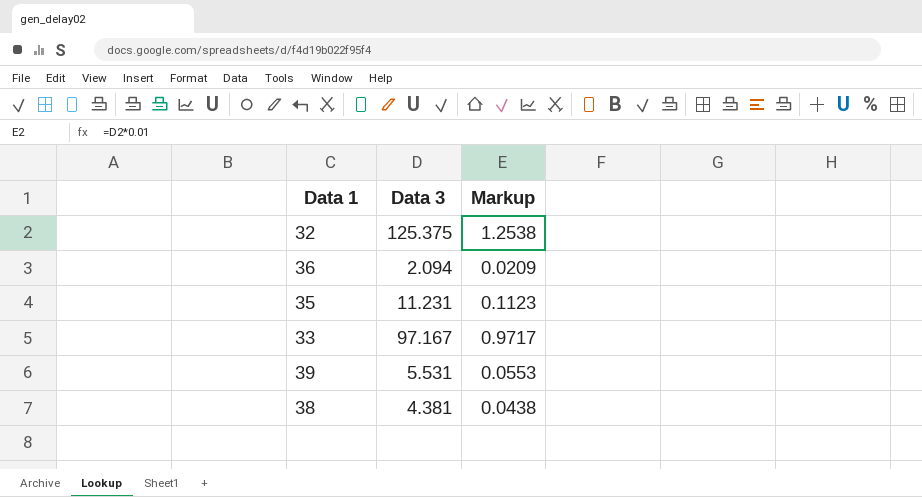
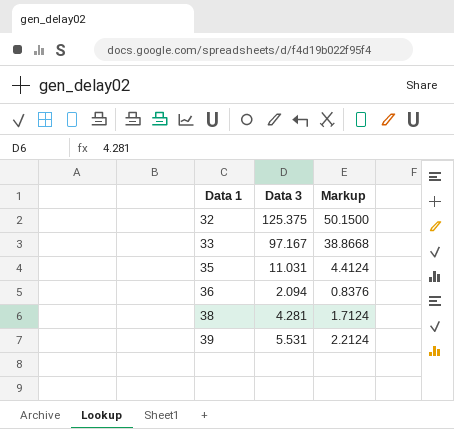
row order: none -> Data 1 ascending
column Markup | formula: [Data 3] * 0.01 -> [Data 3] * 0.4
35 | Data 3: 11.231 -> 11.031
38 | Data 3: 4.381 -> 4.281

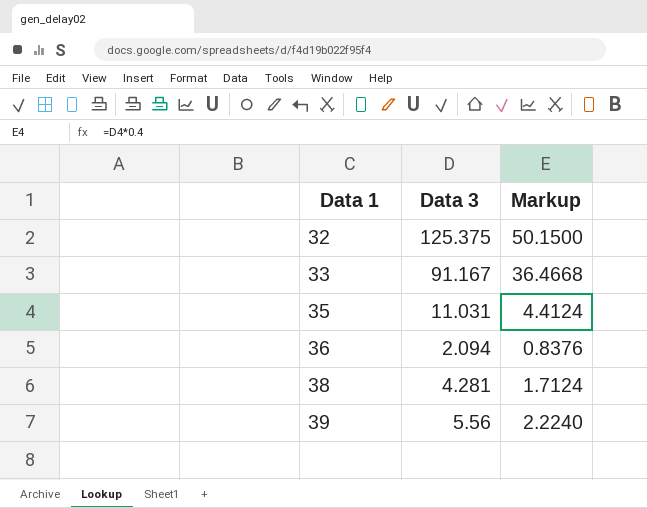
33 | Data 3: 97.167 -> 91.167
33 | Markup: 38.8668 -> 36.4668
39 | Data 3: 5.531 -> 5.56
39 | Markup: 2.2124 -> 2.2240

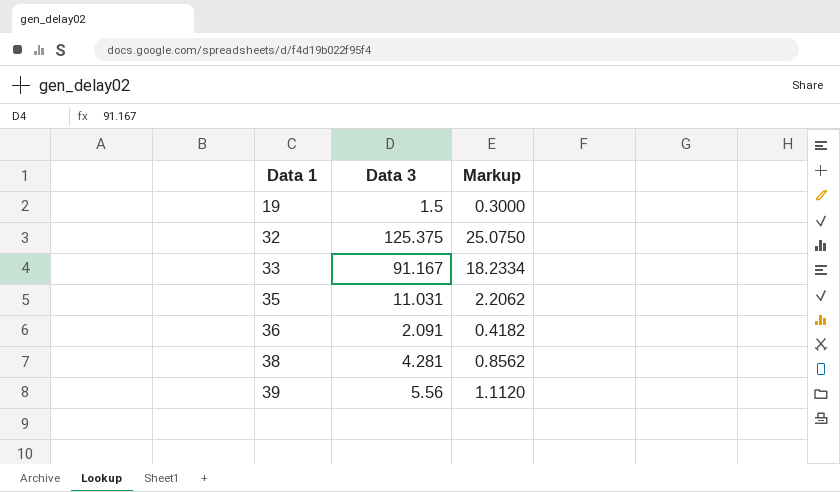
column Markup | formula: [Data 3] * 0.4 -> [Data 3] * 0.2
row 19: none -> 1.5 | 0.3000
36 | Data 3: 2.094 -> 2.091

